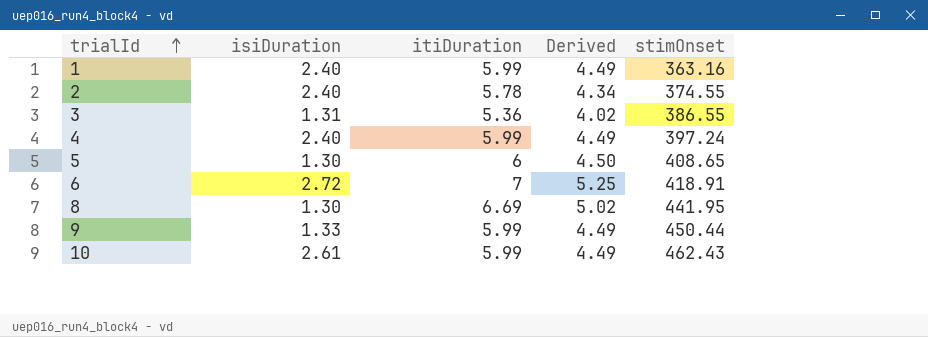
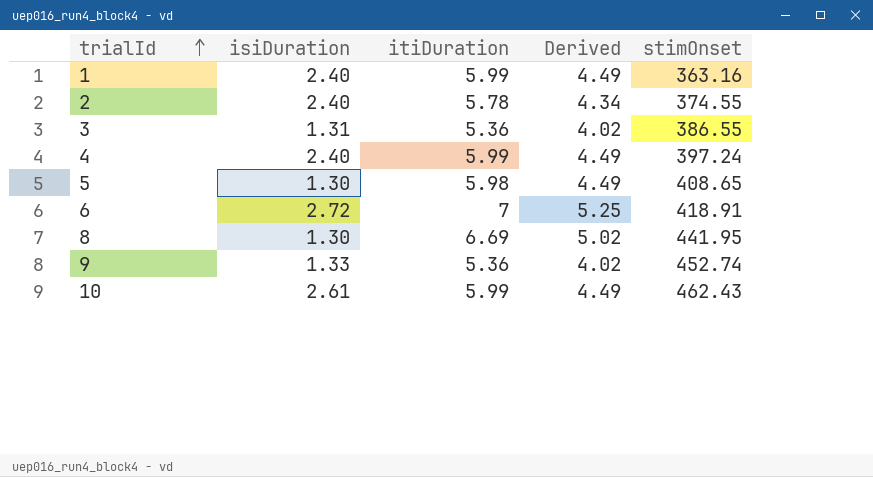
5 | itiDuration: 6 -> 5.98
5 | Derived: 4.50 -> 4.49
9 | itiDuration: 5.99 -> 5.36
9 | Derived: 4.49 -> 4.02
9 | stimOnset: 450.44 -> 452.74

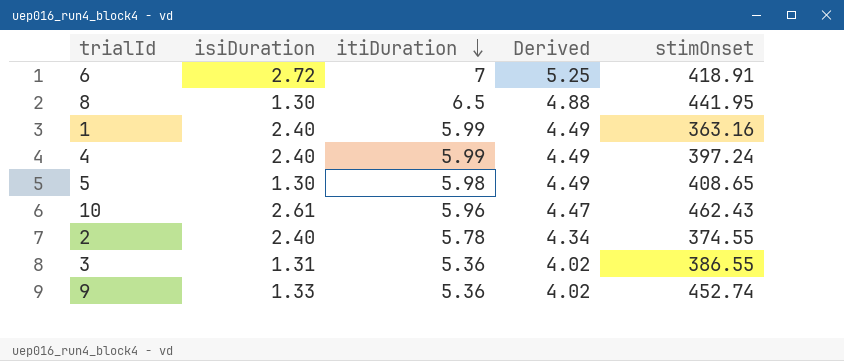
row order: trialId ascending -> itiDuration descending
8 | itiDuration: 6.69 -> 6.5
8 | Derived: 5.02 -> 4.88
10 | itiDuration: 5.99 -> 5.96
10 | Derived: 4.49 -> 4.47

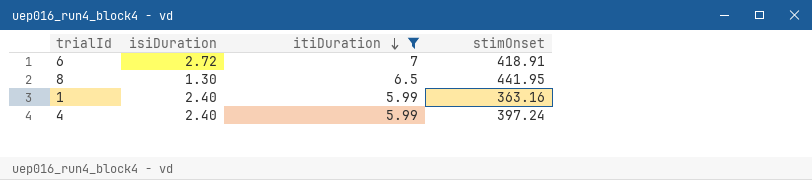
filter: none -> itiDuration >= 5.99
column Derived | formula: [itiDuration] * 0.75 -> none

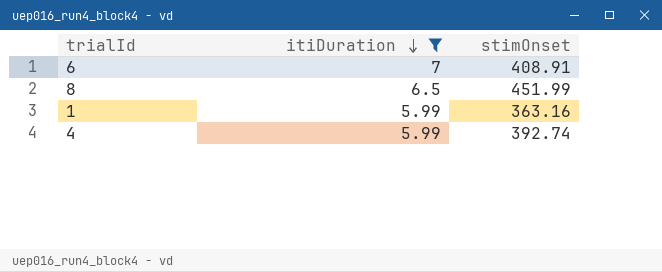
column isiDuration | position: 2 -> none
6 | stimOnset: 418.91 -> 408.91
8 | stimOnset: 441.95 -> 451.99
4 | stimOnset: 397.24 -> 392.74

